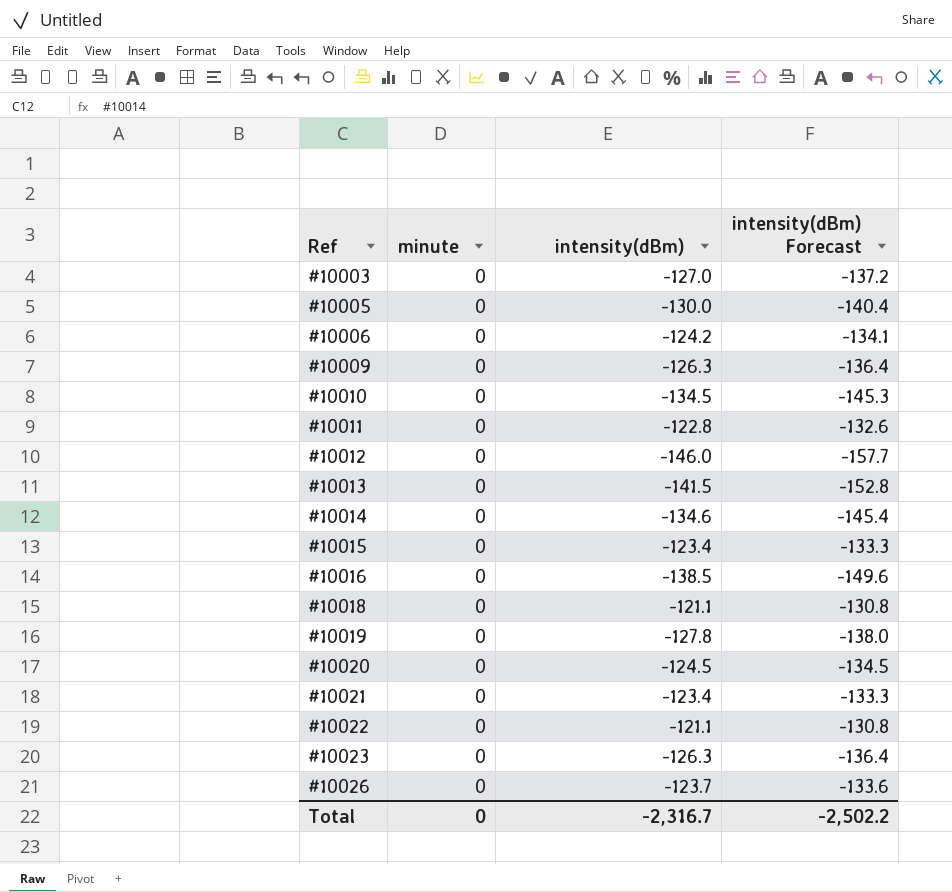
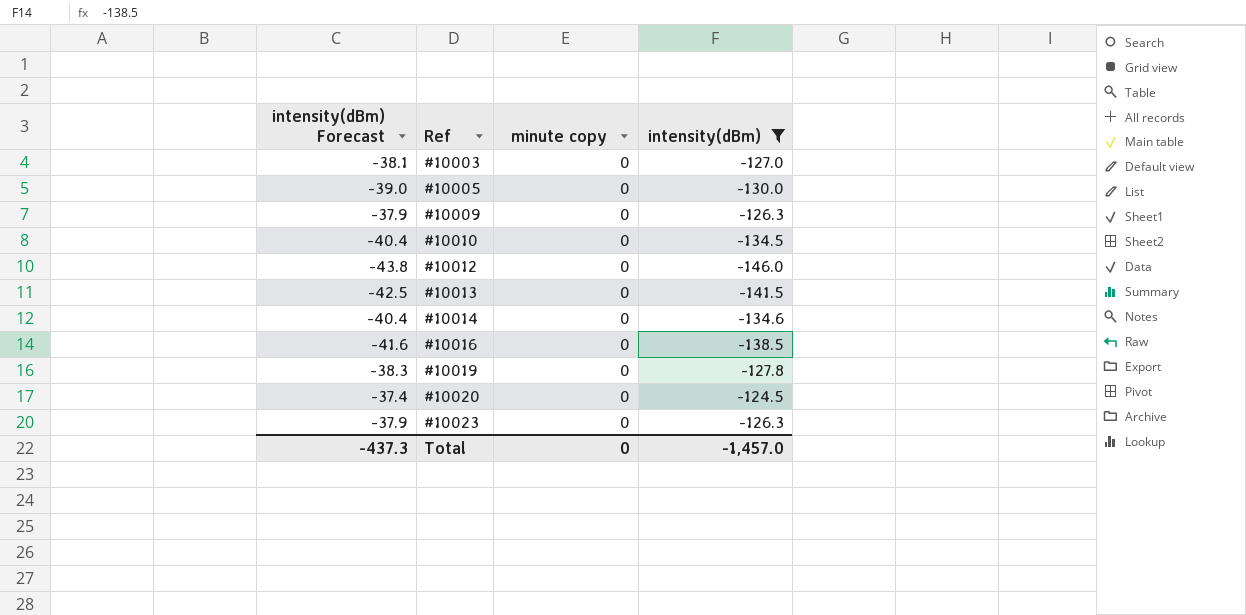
filter: none -> intensity(dBm) <= -124.5
column intensity(dBm) Forecast | formula: [intensity(dBm)] * 1.08 -> [intensity(dBm)] * 0.3
column intensity(dBm) Forecast | position: 4 -> 1
column name: minute -> minute copy
Total | intensity(dBm) Forecast: -2,502.2 -> -437.3
Total | intensity(dBm): -2,316.7 -> -1,457.0

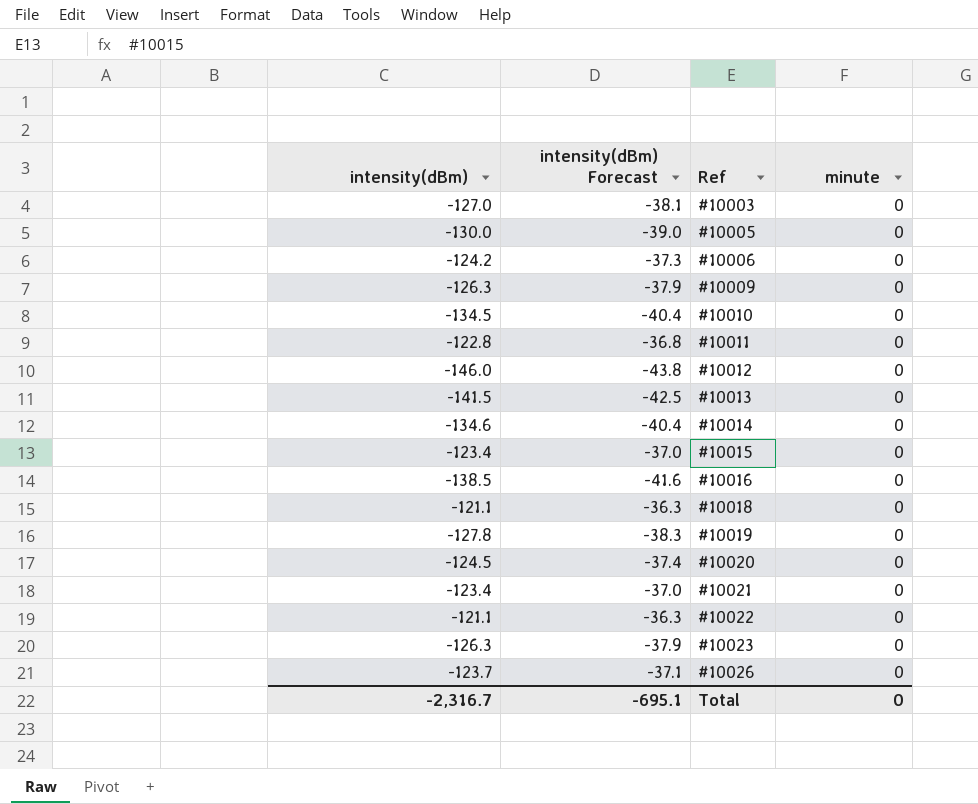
filter: intensity(dBm) <= -124.5 -> none
column intensity(dBm) | position: 4 -> 1
column name: minute copy -> minute
Total | intensity(dBm): -1,457.0 -> -2,316.7
Total | intensity(dBm) Forecast: -437.3 -> -695.1

